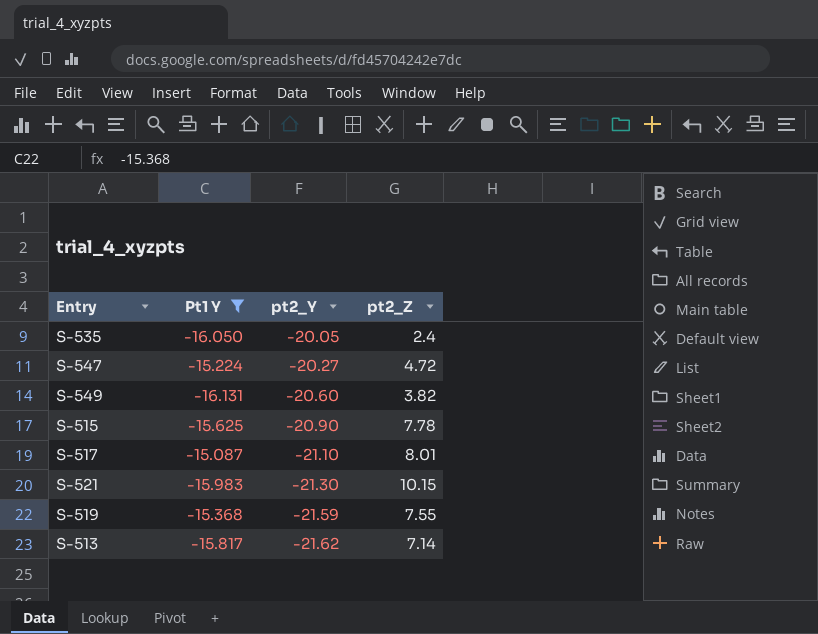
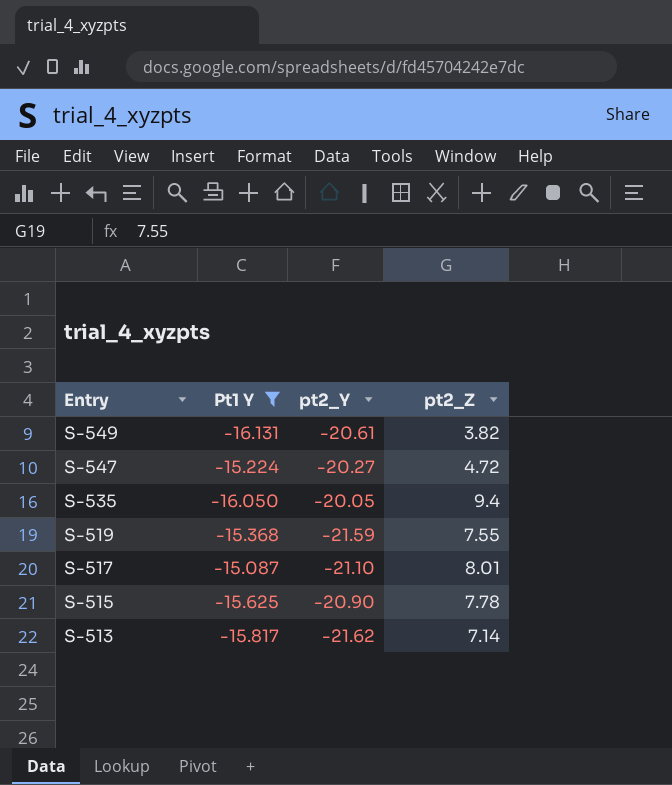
row order: pt2_Y descending -> Entry descending
row S-521: -15.983 | -21.30 | 10.15 -> none
S-549 | pt2_Y: -20.60 -> -20.61
S-535 | pt2_Z: 2.4 -> 9.4

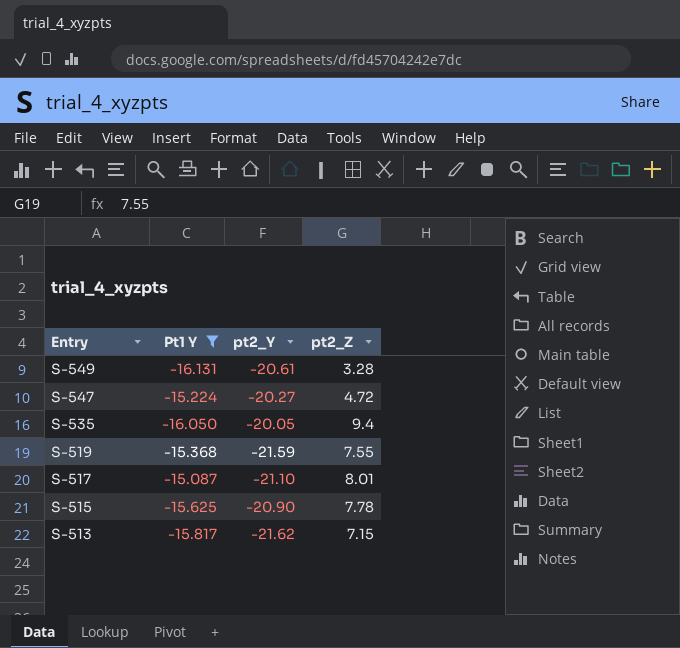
S-549 | pt2_Z: 3.82 -> 3.28
S-513 | pt2_Z: 7.14 -> 7.15

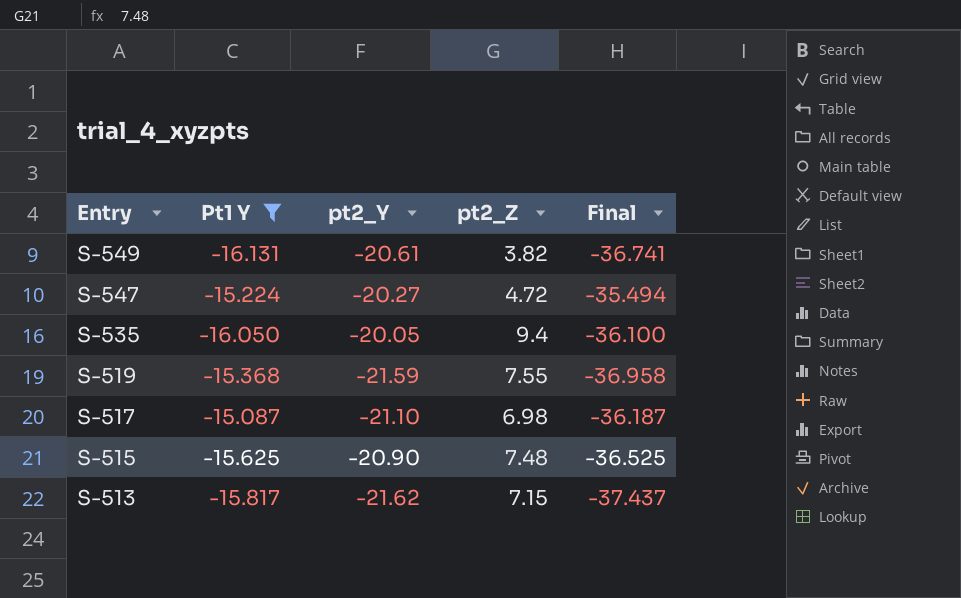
column Final | formula: none -> [Pt1 Y] + [pt2_Y]
S-549 | pt2_Z: 3.28 -> 3.82
S-517 | pt2_Z: 8.01 -> 6.98
S-515 | pt2_Z: 7.78 -> 7.48

